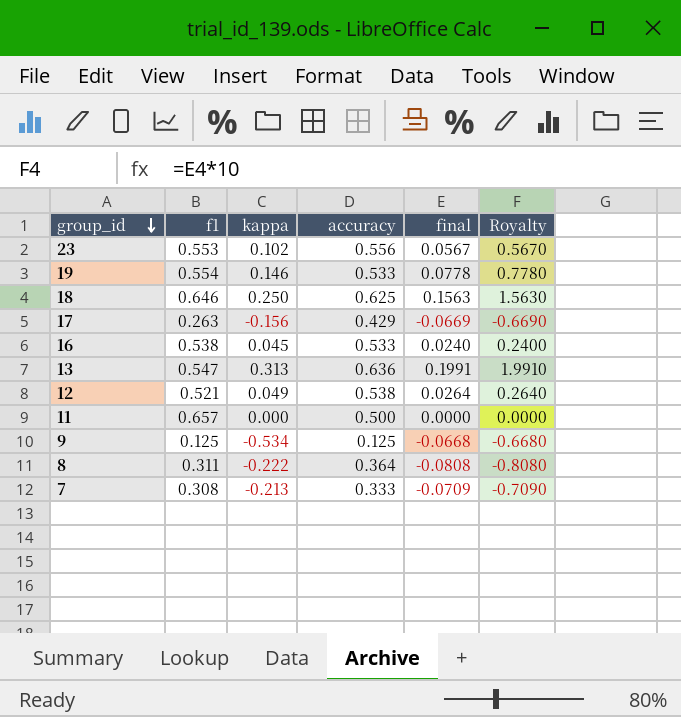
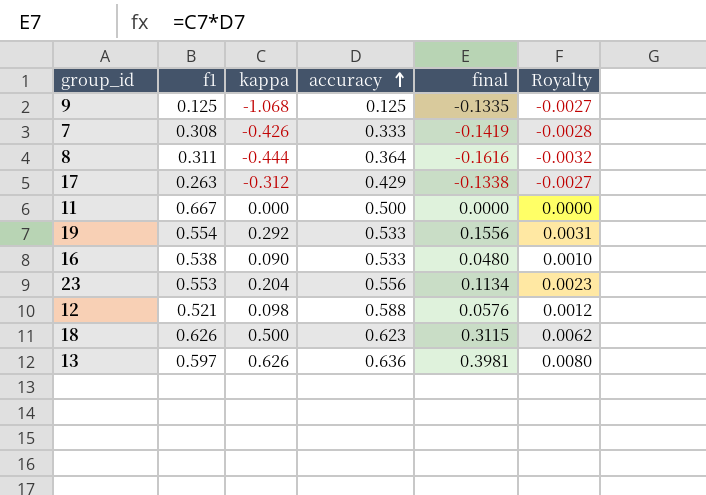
row order: group_id descending -> accuracy ascending
column Royalty | formula: [final] * 10 -> [final] * 0.02
9 | kappa: -0.534 -> -1.068
9 | final: -0.0668 -> -0.1335
7 | kappa: -0.213 -> -0.426
7 | final: -0.0709 -> -0.1419
8 | kappa: -0.222 -> -0.444
8 | final: -0.0808 -> -0.1616
17 | kappa: -0.156 -> -0.312
17 | final: -0.0669 -> -0.1338
11 | f1: 0.657 -> 0.667
19 | kappa: 0.146 -> 0.292
19 | final: 0.0778 -> 0.1556
16 | kappa: 0.045 -> 0.090
16 | final: 0.0240 -> 0.0480
23 | kappa: 0.102 -> 0.204
23 | final: 0.0567 -> 0.1134
12 | kappa: 0.049 -> 0.098
12 | accuracy: 0.538 -> 0.588
12 | final: 0.0264 -> 0.0576
18 | f1: 0.646 -> 0.626
18 | kappa: 0.250 -> 0.500
18 | accuracy: 0.625 -> 0.623
18 | final: 0.1563 -> 0.3115
13 | f1: 0.547 -> 0.597
13 | kappa: 0.313 -> 0.626
13 | final: 0.1991 -> 0.3981

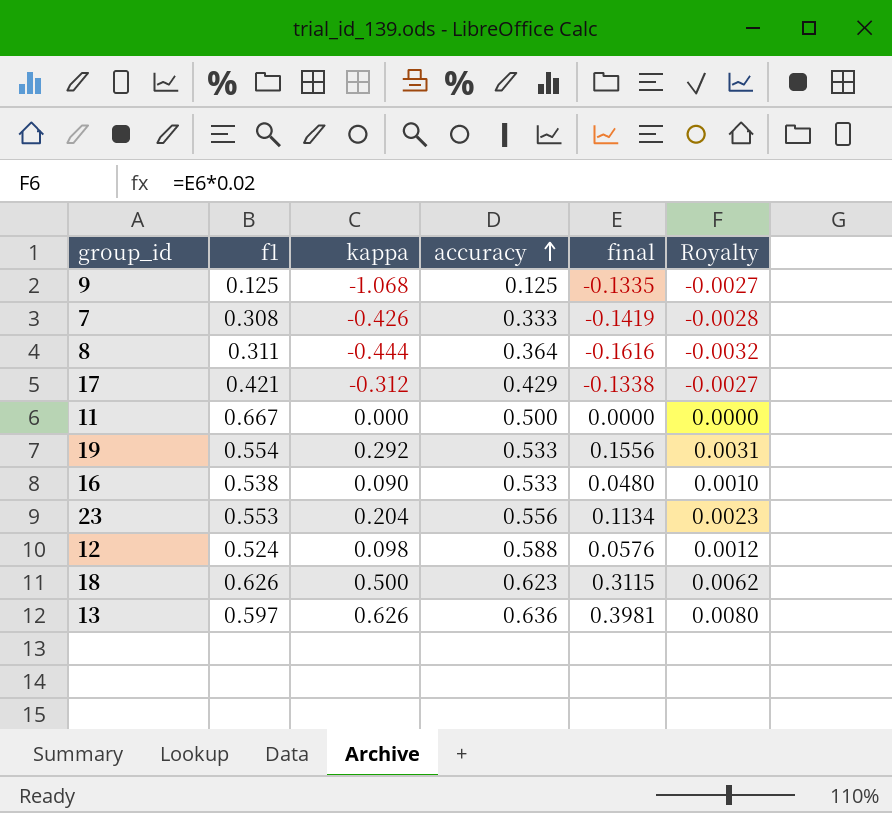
17 | f1: 0.263 -> 0.421
12 | f1: 0.521 -> 0.524

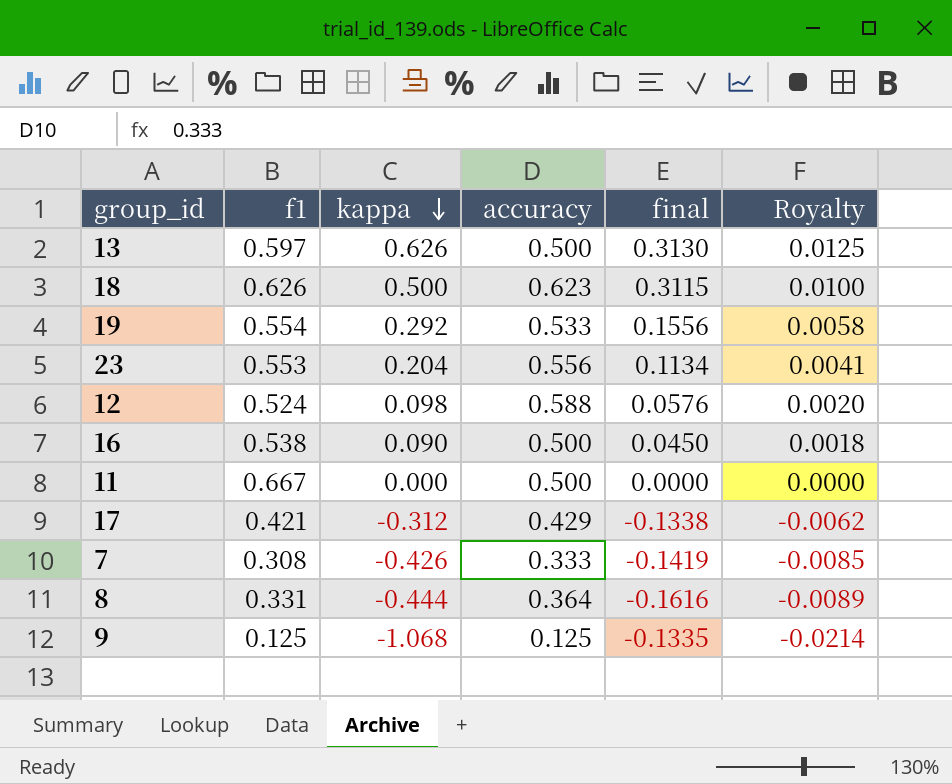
row order: accuracy ascending -> kappa descending
column Royalty | formula: [final] * 0.02 -> [kappa] * 0.02
13 | accuracy: 0.636 -> 0.500
13 | final: 0.3981 -> 0.3130
16 | accuracy: 0.533 -> 0.500
16 | final: 0.0480 -> 0.0450
8 | f1: 0.311 -> 0.331

